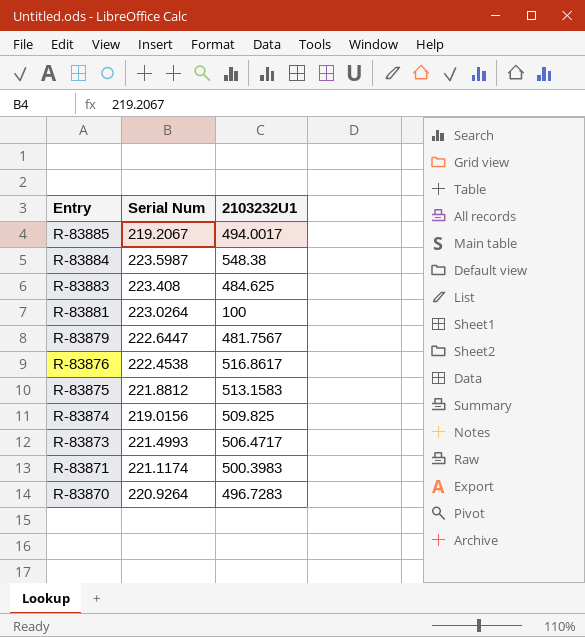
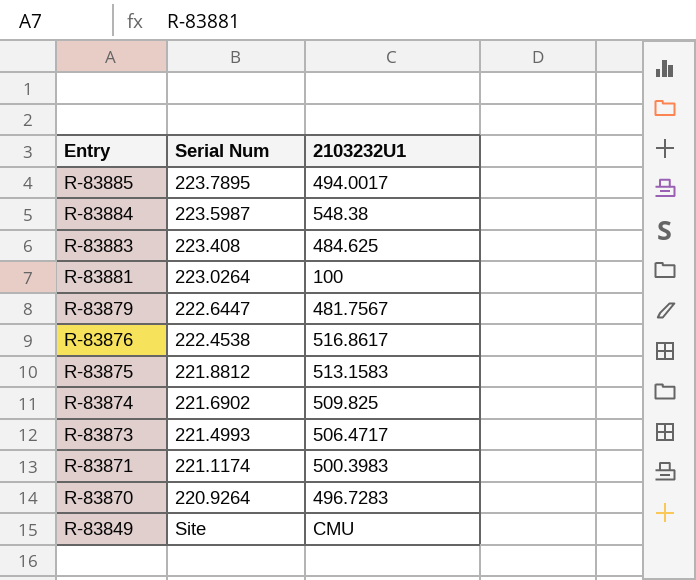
R-83885 | Serial Num: 219.2067 -> 223.7895
R-83874 | Serial Num: 219.0156 -> 221.6902
row R-83849: none -> Site | CMU

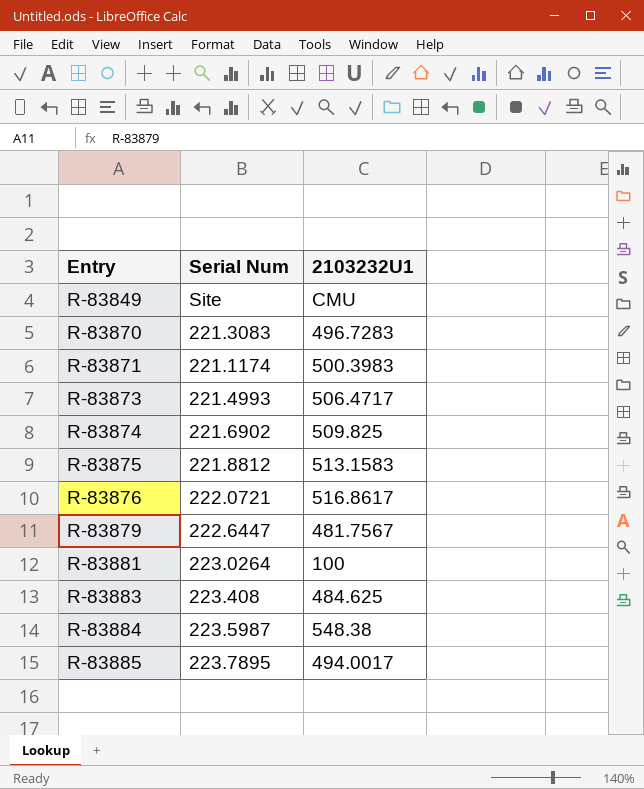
row order: Entry descending -> Entry ascending
R-83870 | Serial Num: 220.9264 -> 221.3083
R-83876 | Serial Num: 222.4538 -> 222.0721

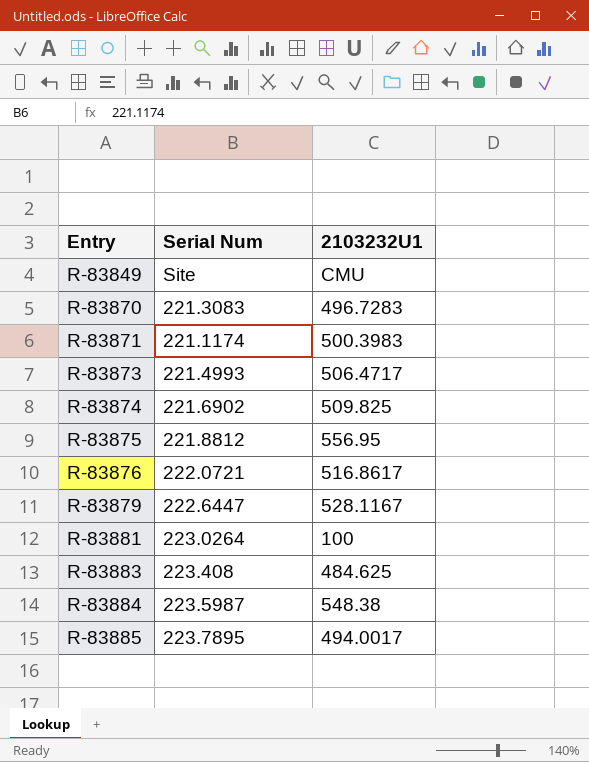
R-83875 | 2103232U1: 513.1583 -> 556.95
R-83879 | 2103232U1: 481.7567 -> 528.1167

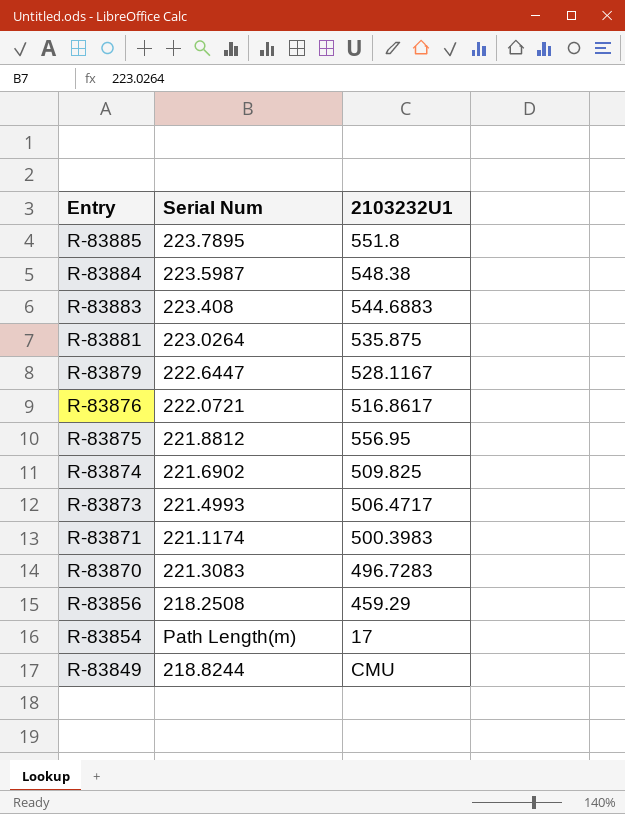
row order: Entry ascending -> Entry descending
R-83885 | 2103232U1: 494.0017 -> 551.8
R-83883 | 2103232U1: 484.625 -> 544.6883
R-83881 | 2103232U1: 100 -> 535.875
row R-83856: none -> 218.2508 | 459.29
row R-83854: none -> Path Length(m) | 17
R-83849 | Serial Num: Site -> 218.8244

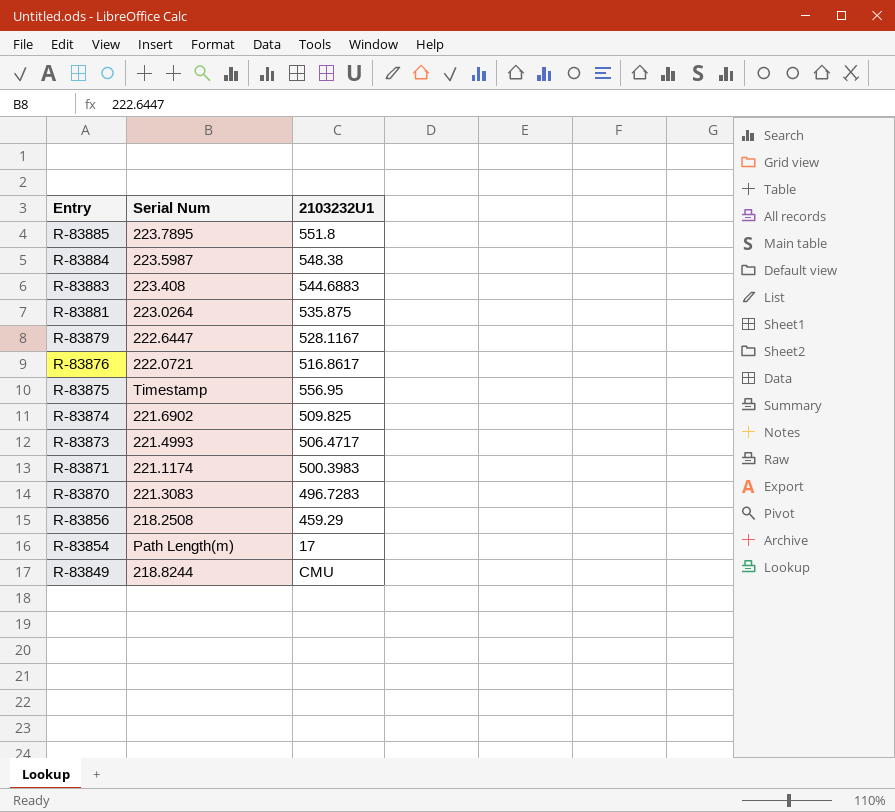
R-83875 | Serial Num: 221.8812 -> Timestamp

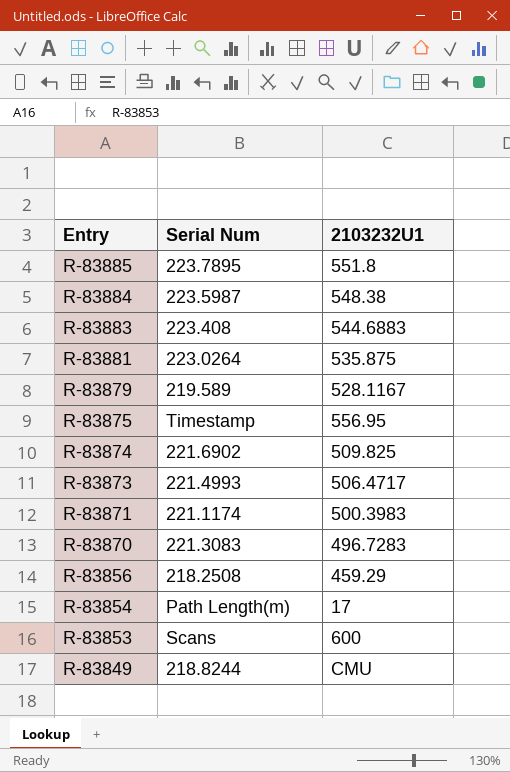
row R-83876: 222.0721 | 516.8617 -> none
R-83879 | Serial Num: 222.6447 -> 219.589
row R-83853: none -> Scans | 600

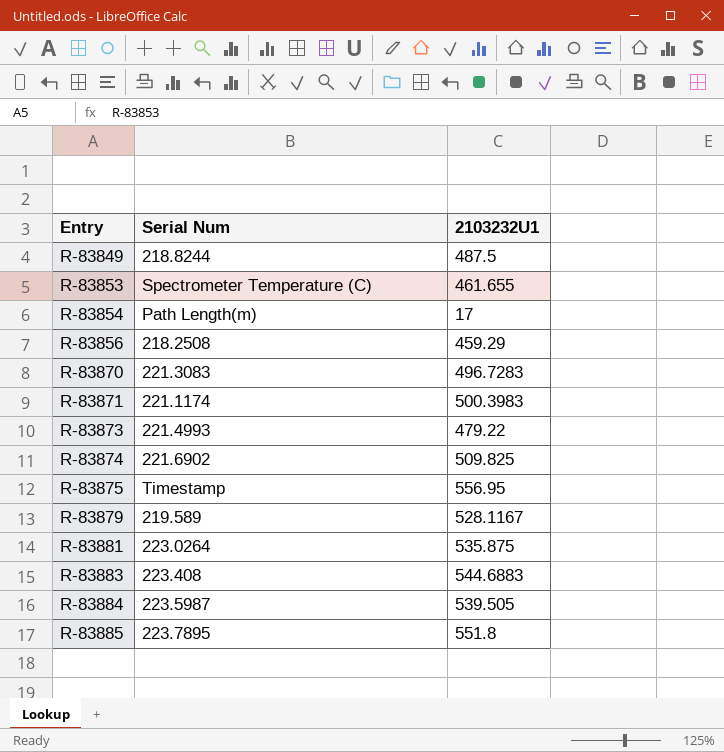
row order: Entry descending -> Entry ascending
R-83849 | 2103232U1: CMU -> 487.5
R-83853 | Serial Num: Scans -> Spectrometer Temperature (C)
R-83853 | 2103232U1: 600 -> 461.655
R-83873 | 2103232U1: 506.4717 -> 479.22
R-83884 | 2103232U1: 548.38 -> 539.505

